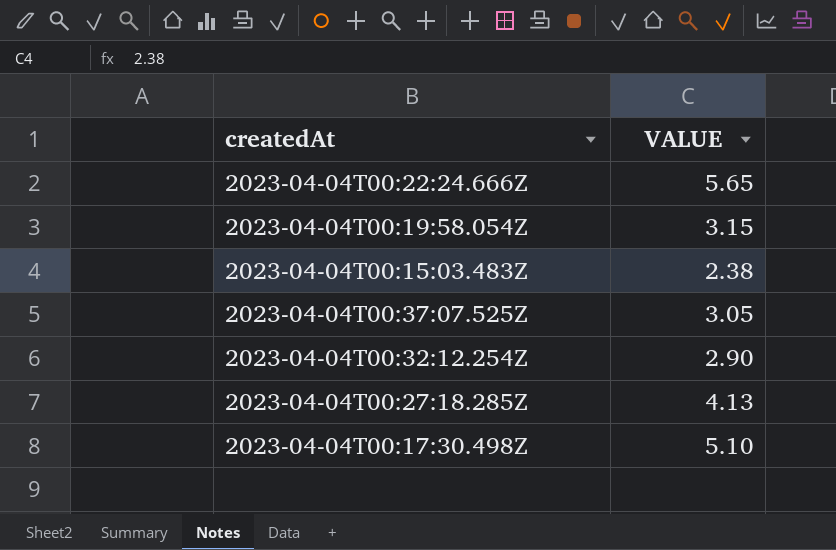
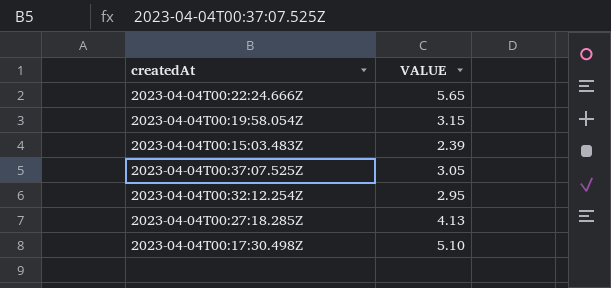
2023-04-04T00:15:03.483Z | VALUE: 2.38 -> 2.39
2023-04-04T00:32:12.254Z | VALUE: 2.90 -> 2.95

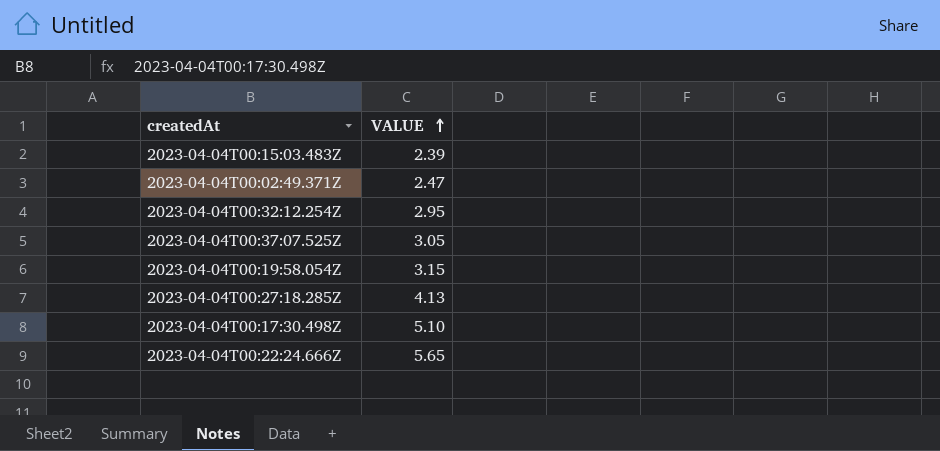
row order: none -> VALUE ascending
row 2023-04-04T00:02:49.371Z: none -> 2.47

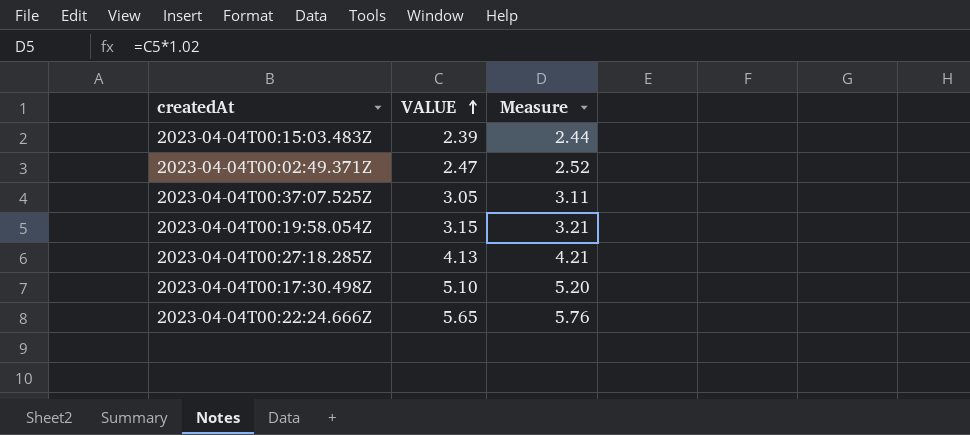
column Measure | formula: none -> [VALUE] * 1.02
row 2023-04-04T00:32:12.254Z: 2.95 -> none

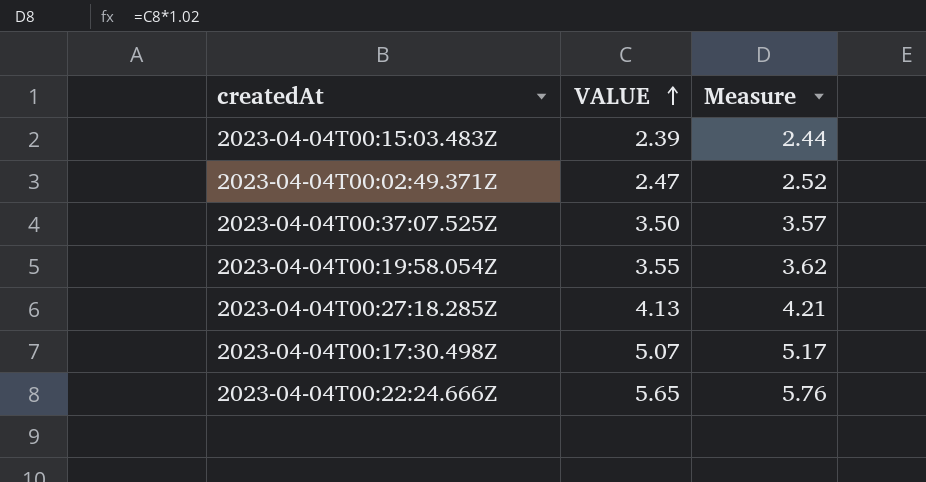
2023-04-04T00:37:07.525Z | VALUE: 3.05 -> 3.50
2023-04-04T00:37:07.525Z | Measure: 3.11 -> 3.57
2023-04-04T00:19:58.054Z | VALUE: 3.15 -> 3.55
2023-04-04T00:19:58.054Z | Measure: 3.21 -> 3.62
2023-04-04T00:17:30.498Z | VALUE: 5.10 -> 5.07
2023-04-04T00:17:30.498Z | Measure: 5.20 -> 5.17

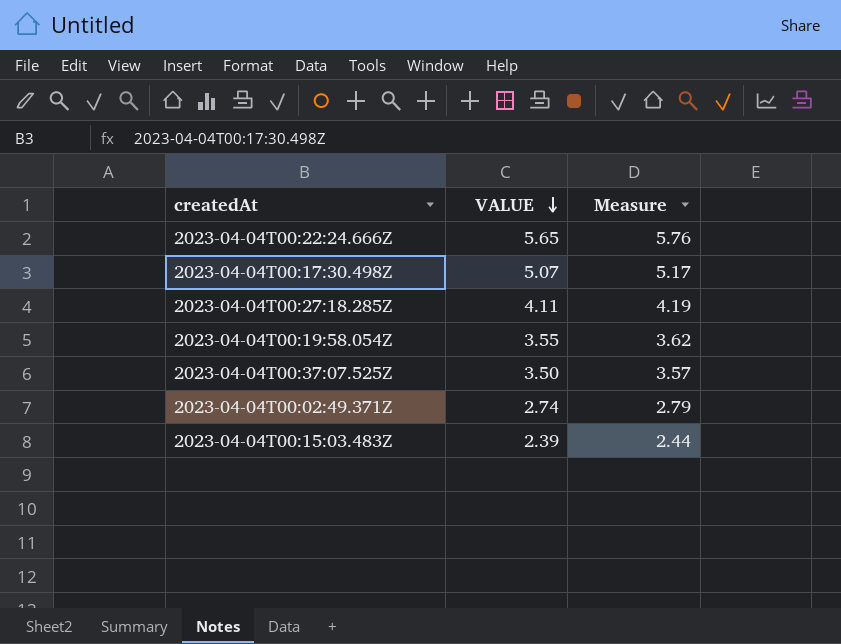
row order: VALUE ascending -> VALUE descending
2023-04-04T00:27:18.285Z | VALUE: 4.13 -> 4.11
2023-04-04T00:27:18.285Z | Measure: 4.21 -> 4.19
2023-04-04T00:02:49.371Z | VALUE: 2.47 -> 2.74
2023-04-04T00:02:49.371Z | Measure: 2.52 -> 2.79

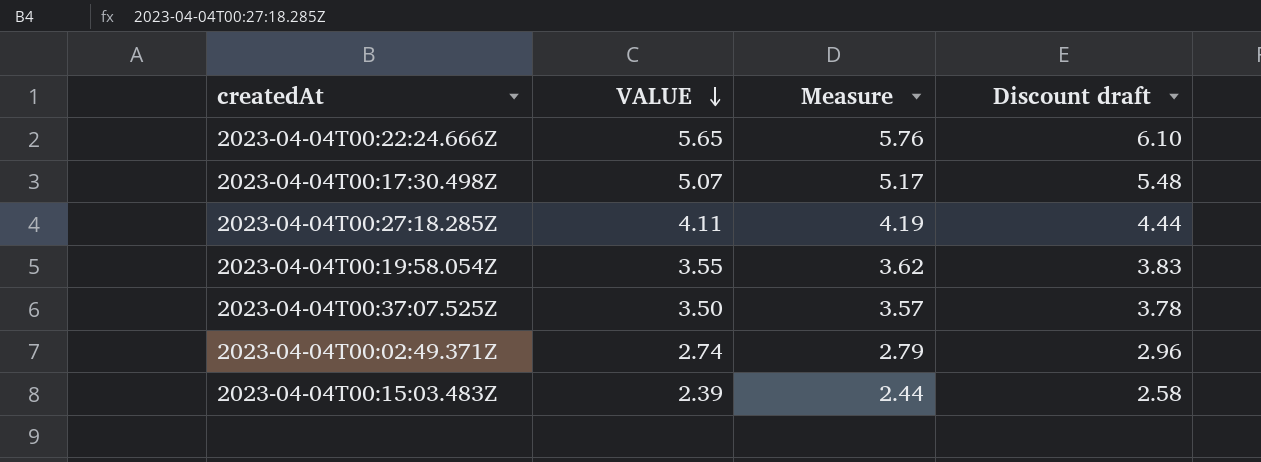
column Discount draft | formula: none -> [VALUE] * 1.08

